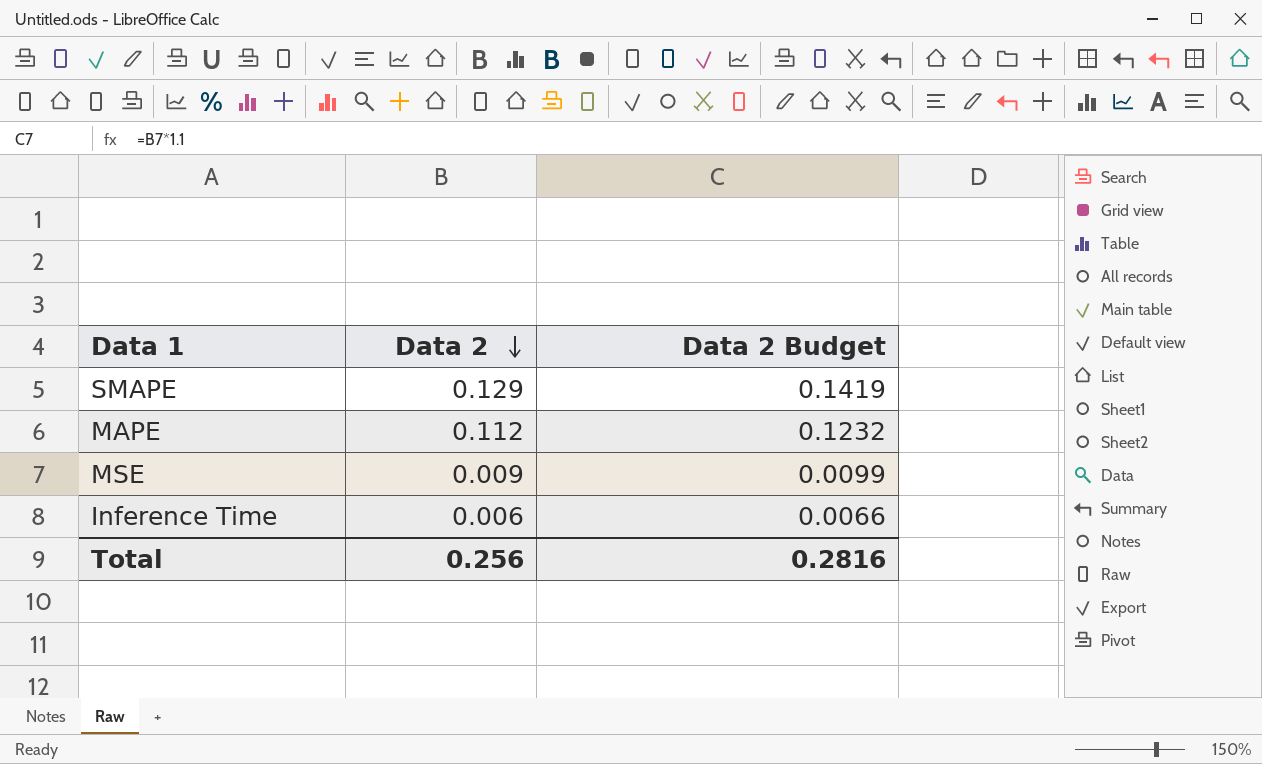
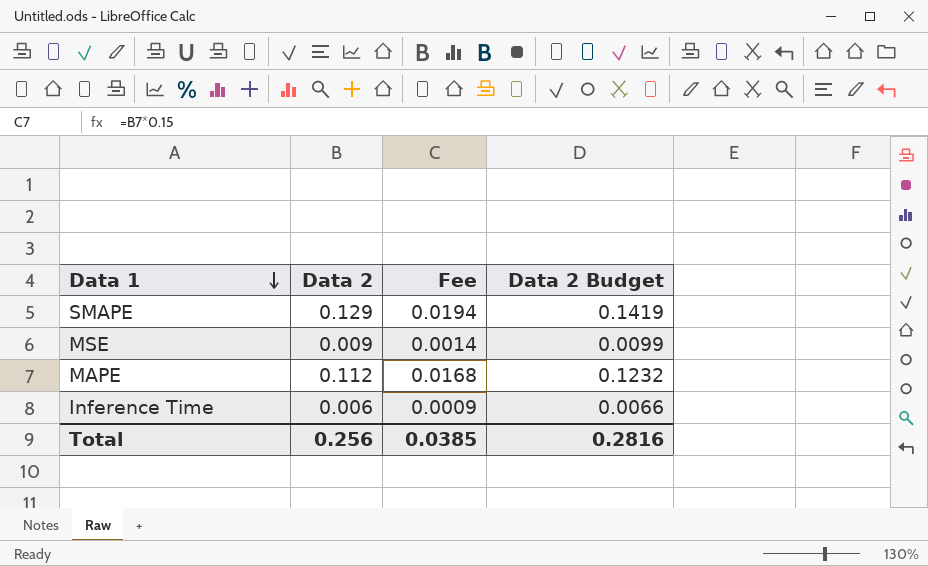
row order: Data 2 descending -> Data 1 descending
column Fee | formula: none -> [Data 2] * 0.15

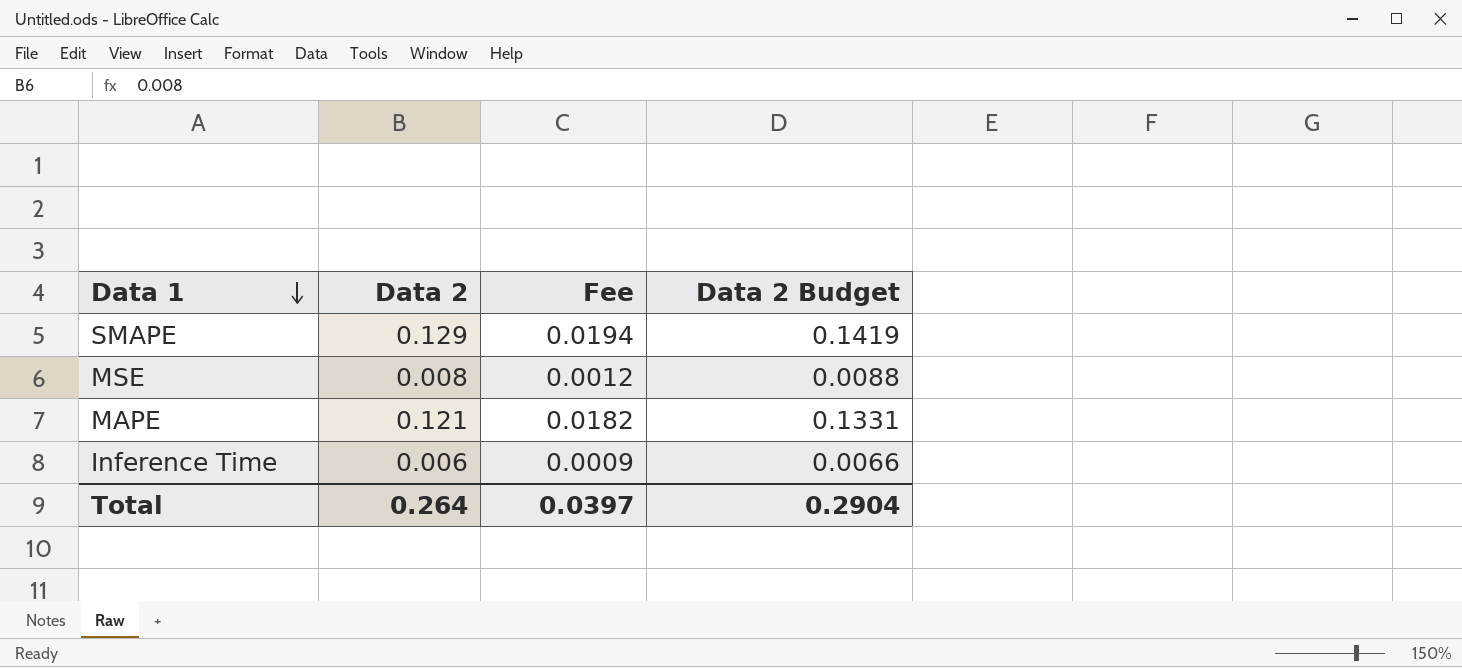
MSE | Data 2: 0.009 -> 0.008
MSE | Fee: 0.0014 -> 0.0012
MSE | Data 2 Budget: 0.0099 -> 0.0088
MAPE | Data 2: 0.112 -> 0.121
MAPE | Fee: 0.0168 -> 0.0182
MAPE | Data 2 Budget: 0.1232 -> 0.1331
Total | Data 2: 0.256 -> 0.264
Total | Fee: 0.0385 -> 0.0397
Total | Data 2 Budget: 0.2816 -> 0.2904

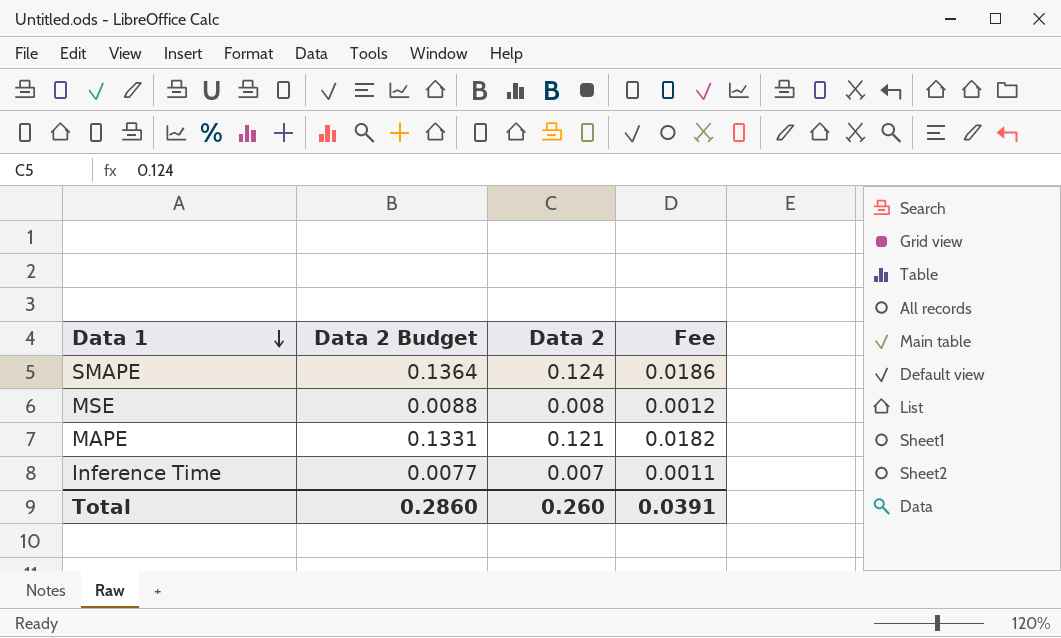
column Data 2 Budget | position: 4 -> 2
SMAPE | Data 2 Budget: 0.1419 -> 0.1364
SMAPE | Data 2: 0.129 -> 0.124
SMAPE | Fee: 0.0194 -> 0.0186
Inference Time | Data 2 Budget: 0.0066 -> 0.0077
Inference Time | Data 2: 0.006 -> 0.007
Inference Time | Fee: 0.0009 -> 0.0011
Total | Data 2 Budget: 0.2904 -> 0.2860
Total | Data 2: 0.264 -> 0.260
Total | Fee: 0.0397 -> 0.0391

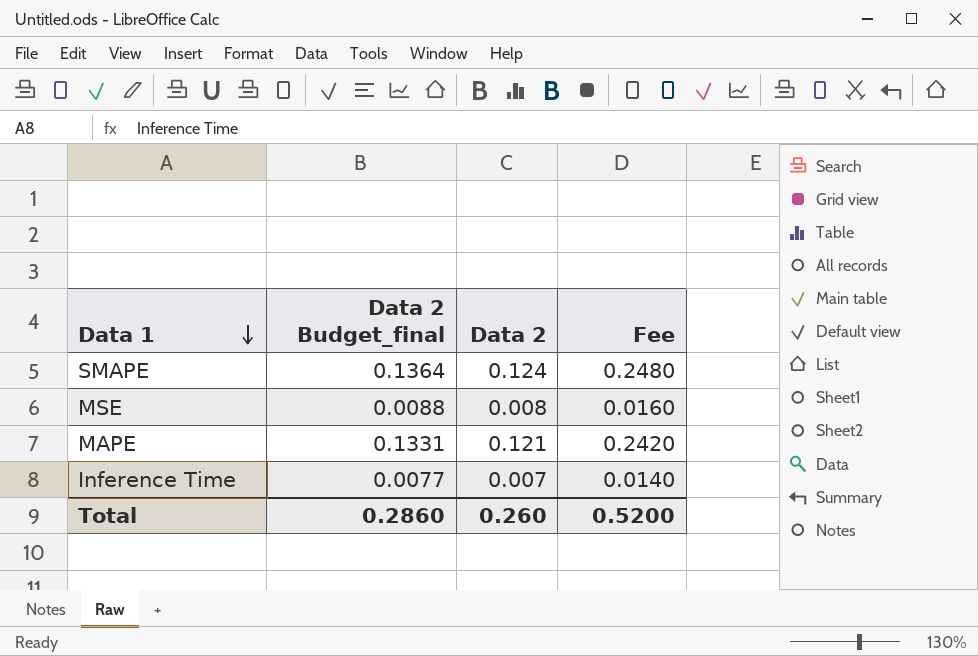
column name: Data 2 Budget -> Data 2 Budget_final
column Fee | formula: [Data 2] * 0.15 -> [Data 2] * 2
Total | Fee: 0.0391 -> 0.5200

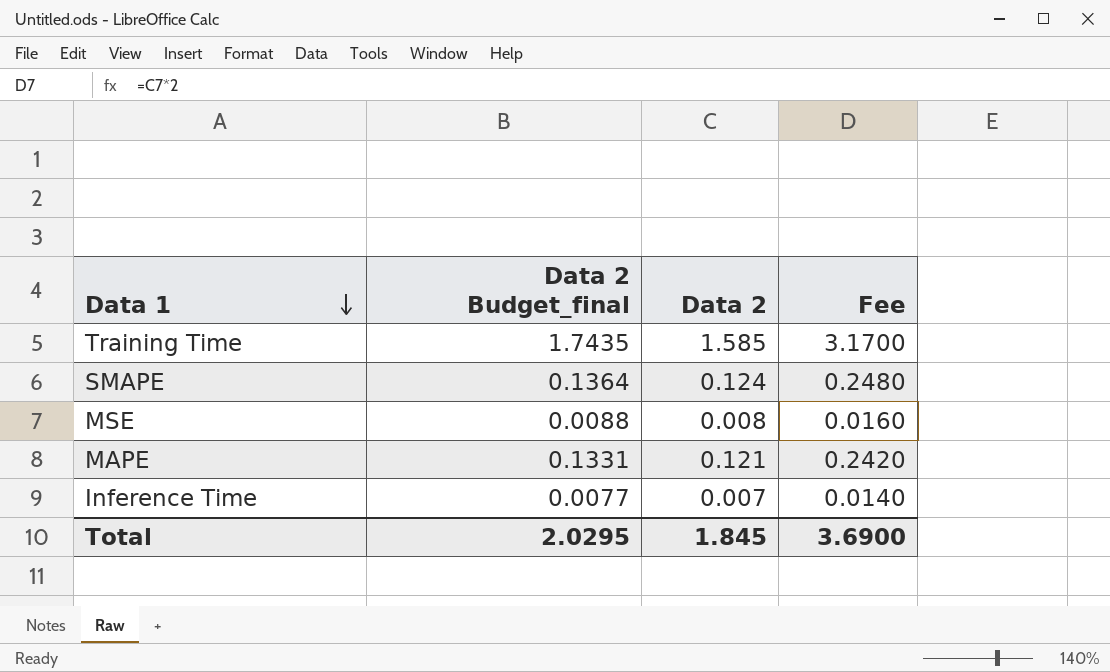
row Training Time: none -> 1.7435 | 1.585 | 3.1700
Total | Data 2 Budget_final: 0.2860 -> 2.0295
Total | Data 2: 0.260 -> 1.845
Total | Fee: 0.5200 -> 3.6900

